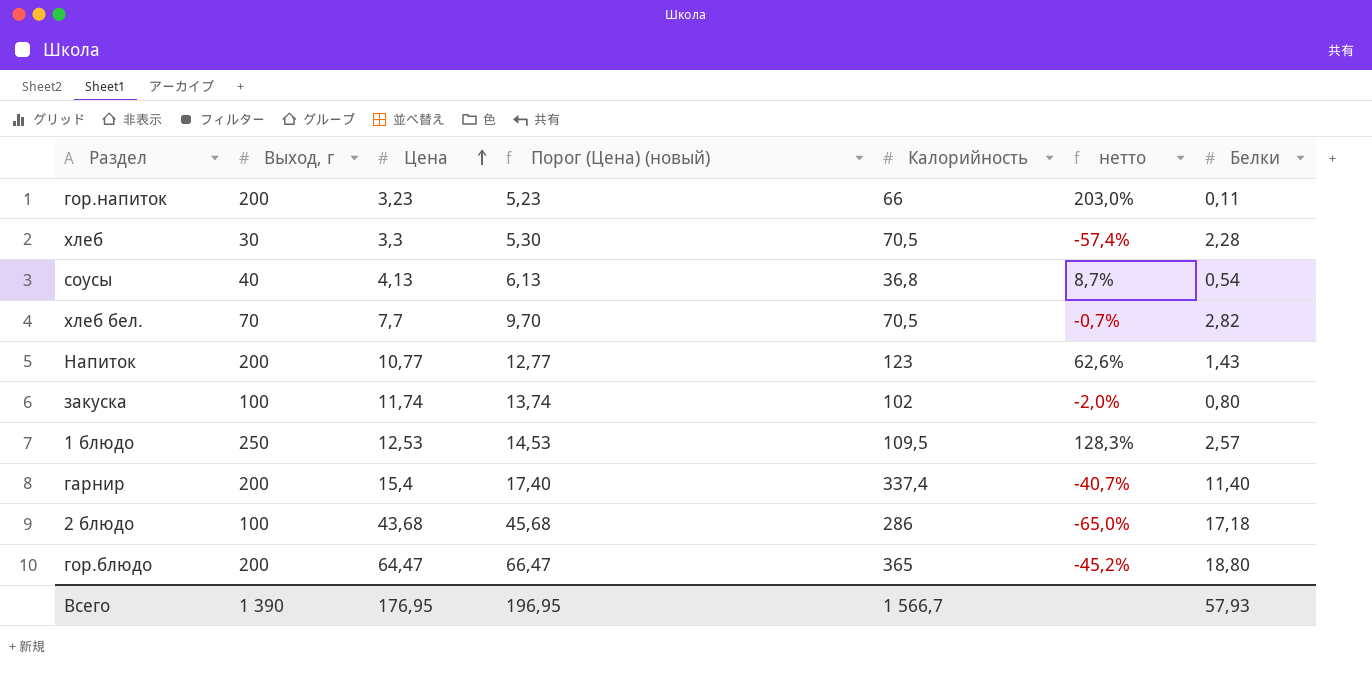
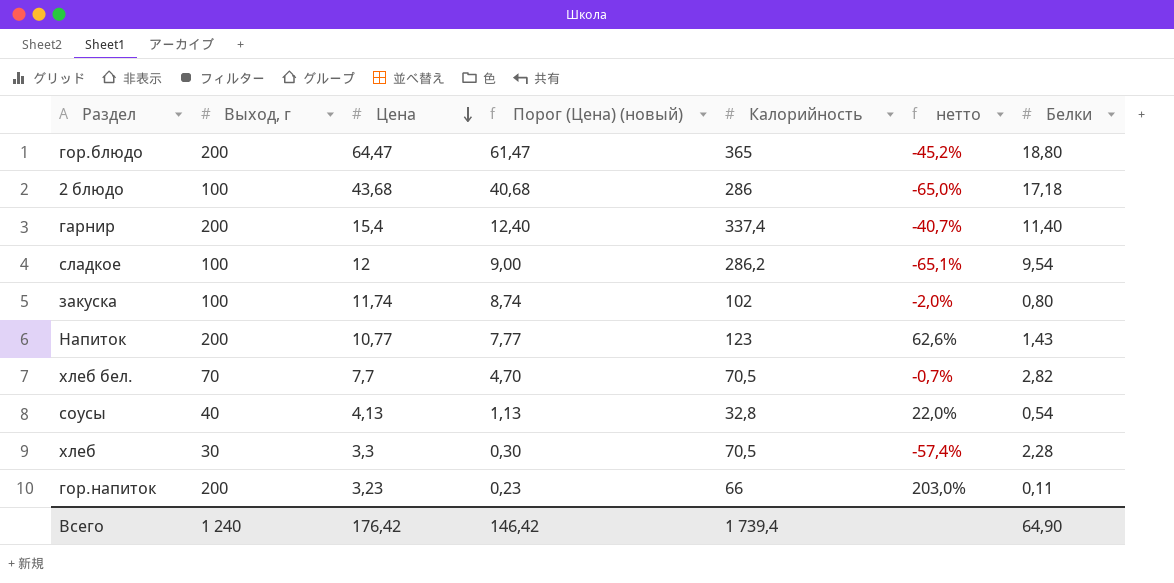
row order: Цена ascending -> Цена descending
column Порог (Цена) (новый) | formula: [Цена] + 2 -> [Цена] - 3
row 1 блюдо: 250 | 12,53 | 14,53 | 109,5 | 128,3% | 2,57 -> none
row сладкое: none -> 100 | 12 | 9,00 | 286,2 | -65,1% | 9,54
соусы | Калорийность: 36,8 -> 32,8
соусы | нетто: 8,7% -> 22,0%
Всего | Выход, г: 1 390 -> 1 240
Всего | Цена: 176,95 -> 176,42
Всего | Порог (Цена) (новый): 196,95 -> 146,42
Всего | Калорийность: 1 566,7 -> 1 739,4
Всего | Белки: 57,93 -> 64,90

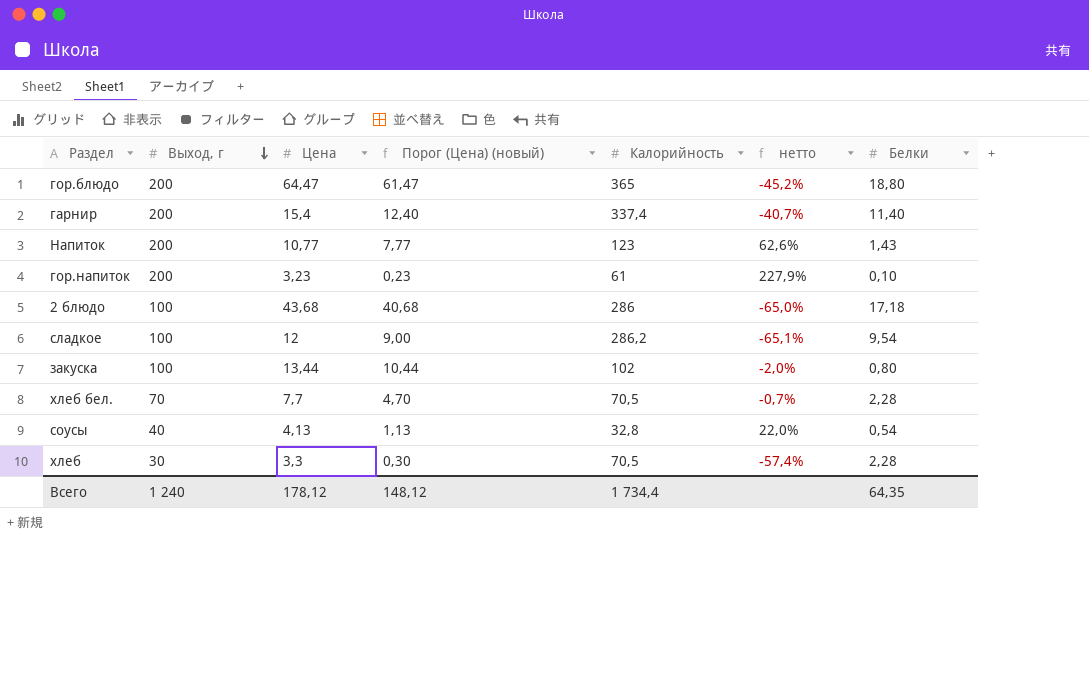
row order: Цена descending -> Выход, г descending
гор.напиток | Калорийность: 66 -> 61
гор.напиток | нетто: 203,0% -> 227,9%
гор.напиток | Белки: 0,11 -> 0,10
закуска | Цена: 11,74 -> 13,44
закуска | Порог (Цена) (новый): 8,74 -> 10,44
хлеб бел. | Белки: 2,82 -> 2,28
Всего | Цена: 176,42 -> 178,12
Всего | Порог (Цена) (новый): 146,42 -> 148,12
Всего | Калорийность: 1 739,4 -> 1 734,4
Всего | Белки: 64,90 -> 64,35

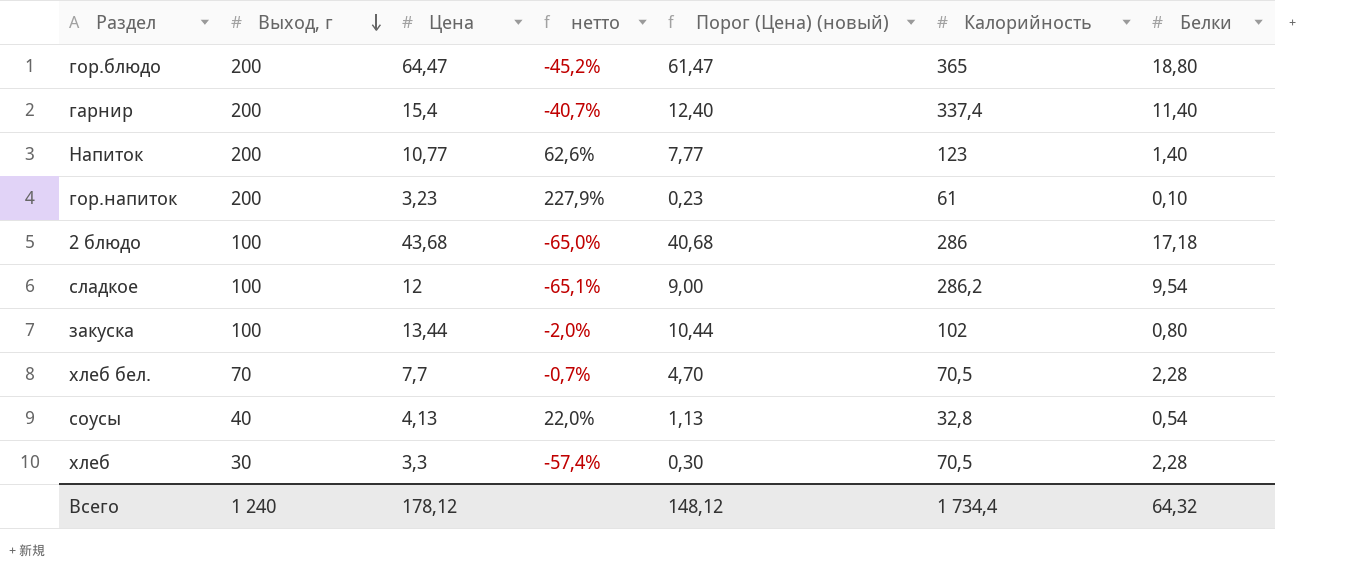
column нетто | position: 6 -> 4
Напиток | Белки: 1,43 -> 1,40
Всего | Белки: 64,35 -> 64,32

